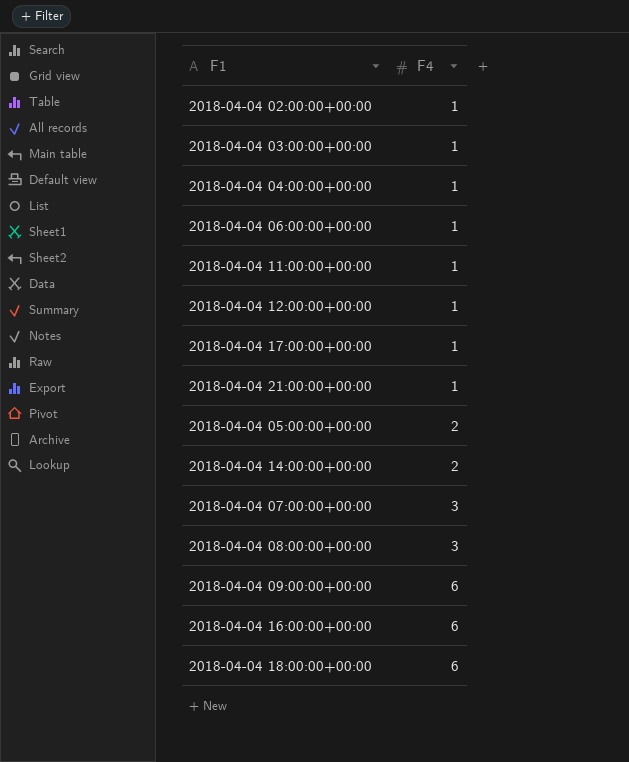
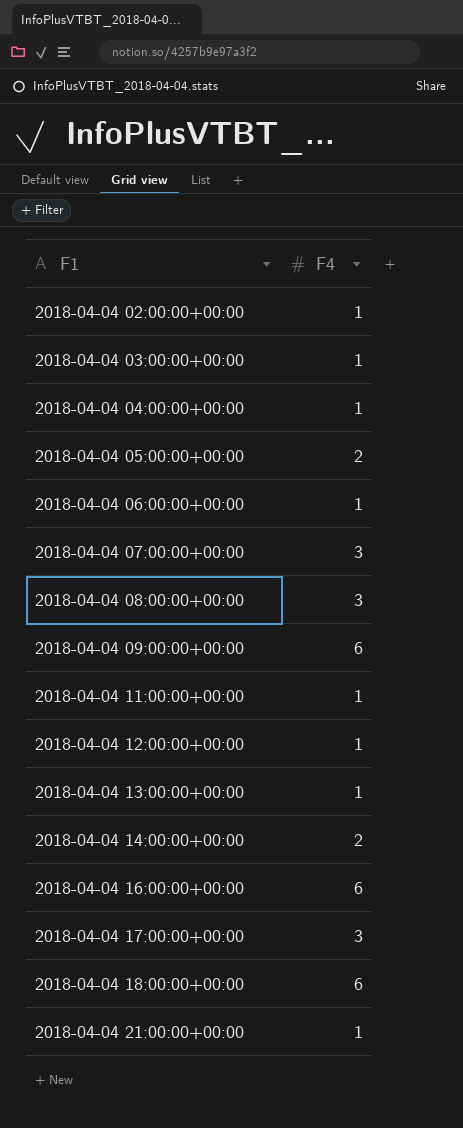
row order: F4 ascending -> F1 ascending
row 2018-04-04 13:00:00+00:00: none -> 1
2018-04-04 17:00:00+00:00 | F4: 1 -> 3

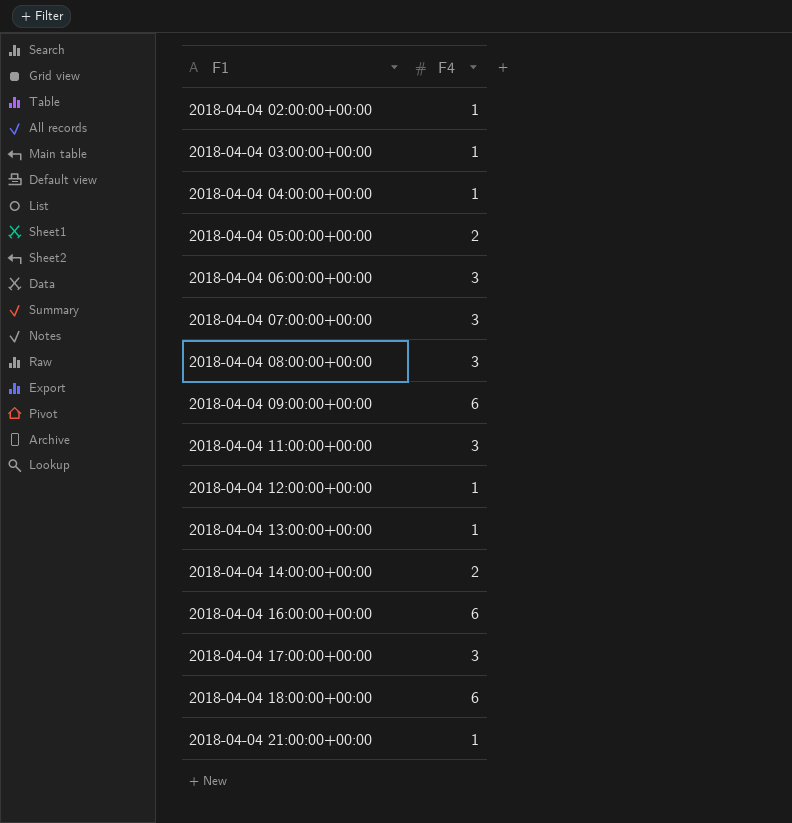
2018-04-04 06:00:00+00:00 | F4: 1 -> 3
2018-04-04 11:00:00+00:00 | F4: 1 -> 3

